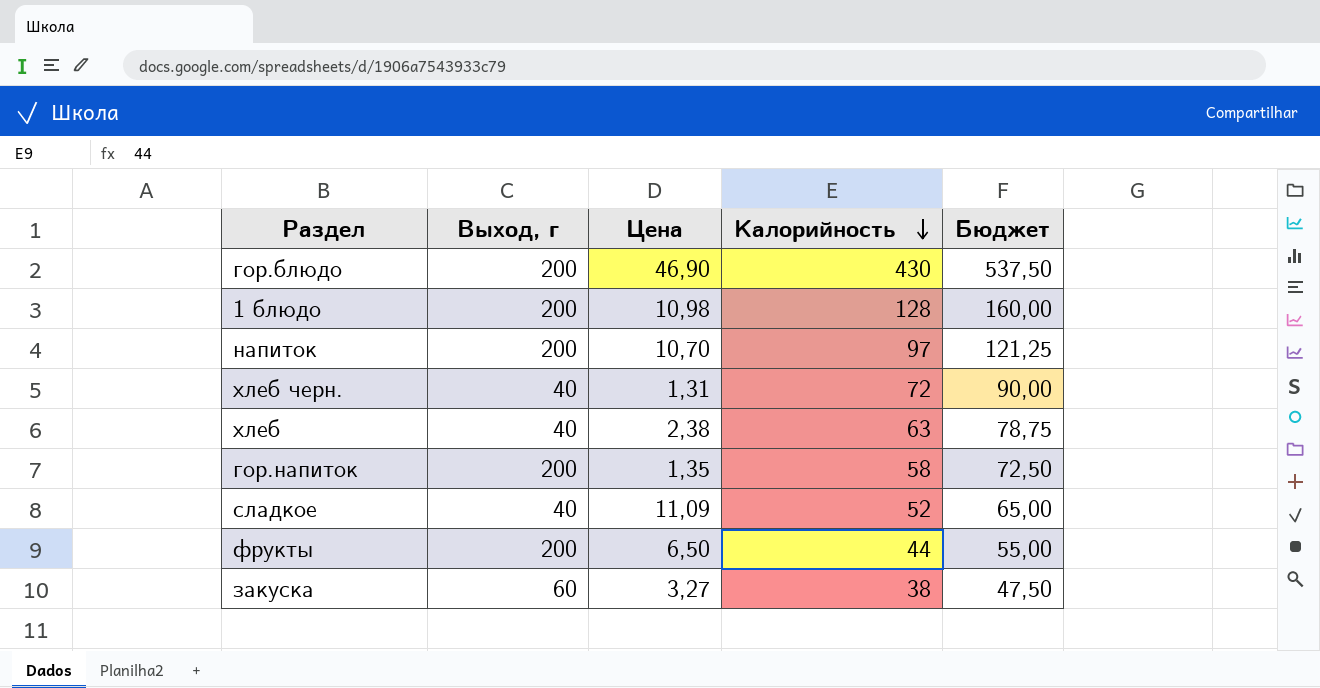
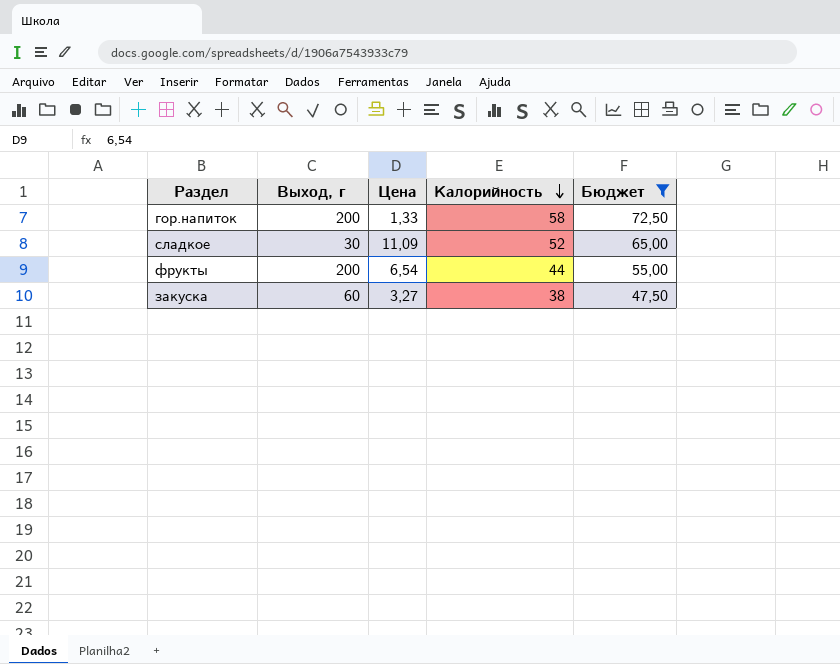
filter: none -> Бюджет <= 72,50
гор.напиток | Цена: 1,35 -> 1,33
сладкое | Выход, г: 40 -> 30
фрукты | Цена: 6,50 -> 6,54

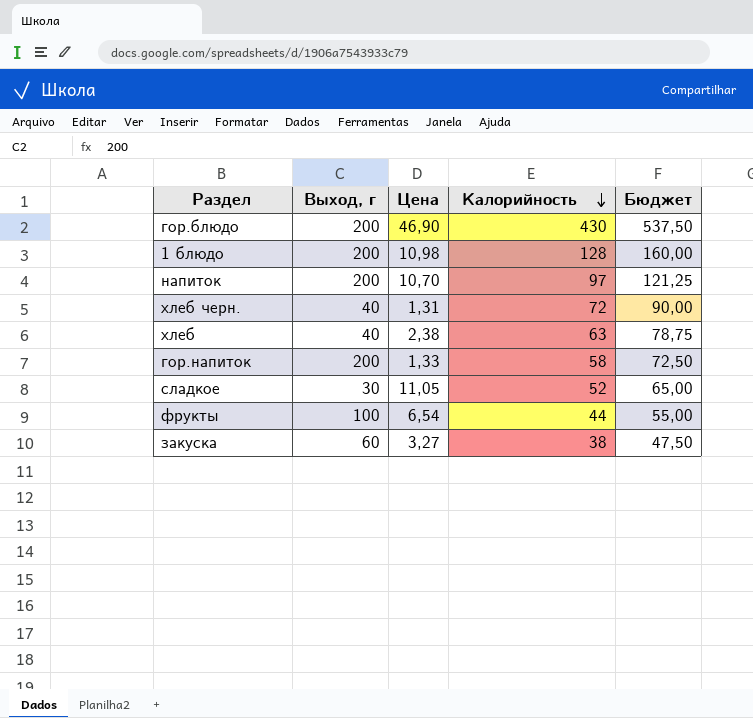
filter: Бюджет <= 72,50 -> none
сладкое | Цена: 11,09 -> 11,05
фрукты | Выход, г: 200 -> 100

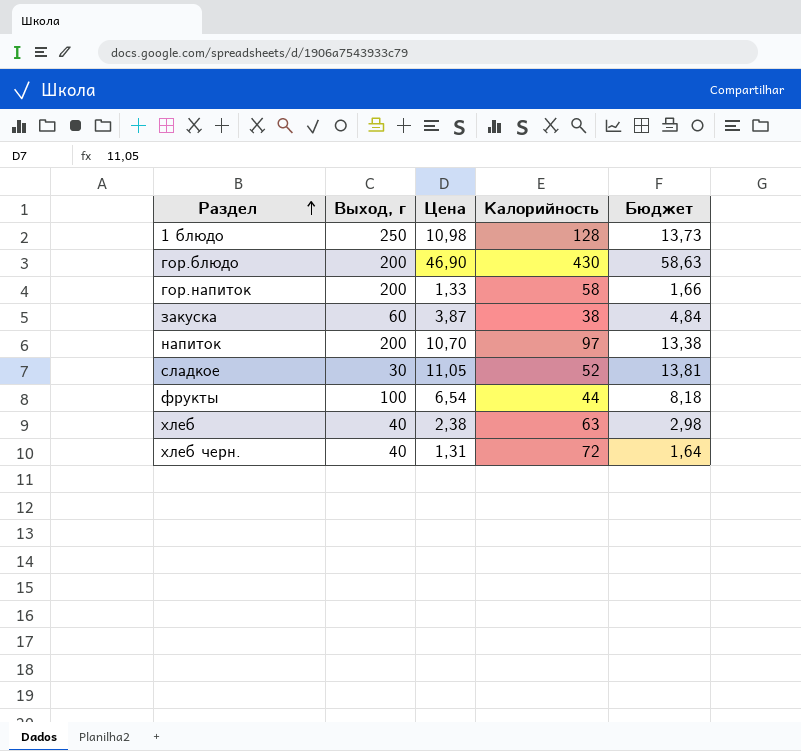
row order: Калорийность descending -> Раздел ascending
column Бюджет | formula: [Калорийность] * 1,25 -> [Цена] * 1,25
1 блюдо | Выход, г: 200 -> 250
закуска | Цена: 3,27 -> 3,87

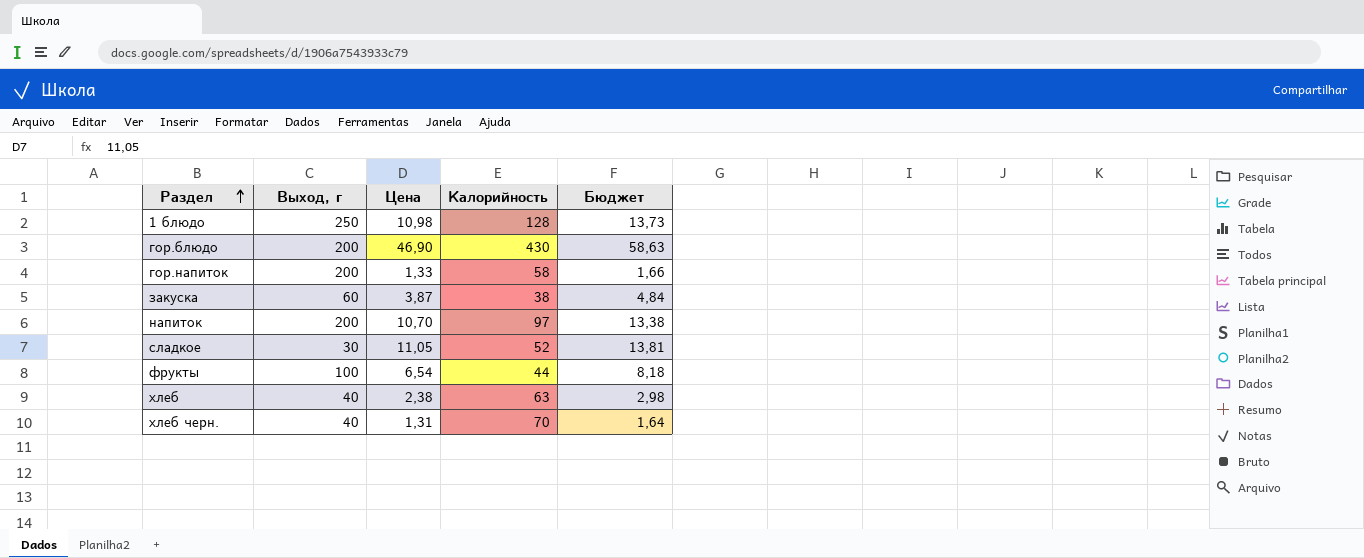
хлеб черн. | Калорийность: 72 -> 70

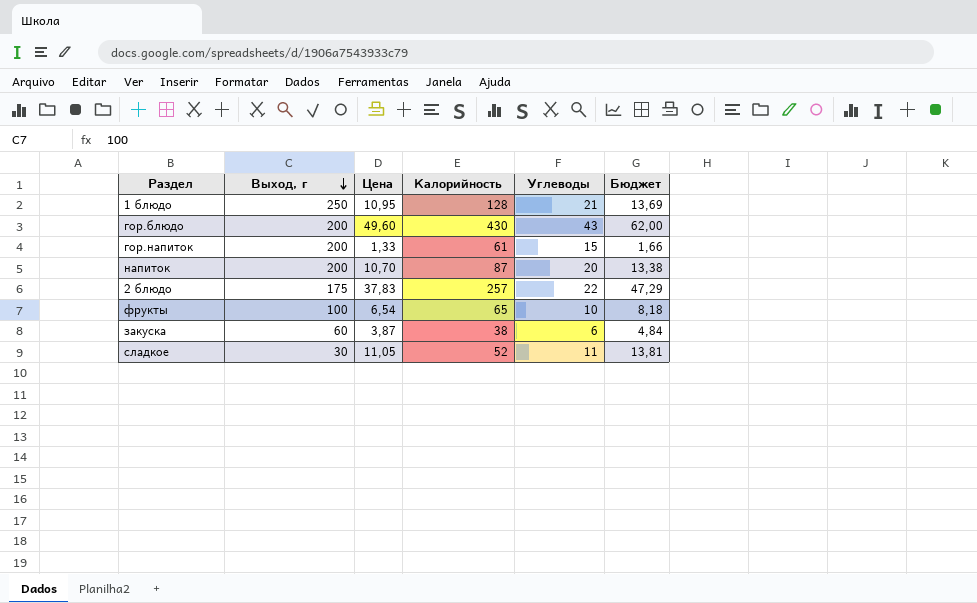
row order: Раздел ascending -> Выход, г descending
column Углеводы | position: none -> 5
row хлеб: 40 | 2,38 | 63 | 2,98 -> none
row хлеб черн.: 40 | 1,31 | 70 | 1,64 -> none
1 блюдо | Цена: 10,98 -> 10,95
1 блюдо | Бюджет: 13,73 -> 13,69
гор.блюдо | Цена: 46,90 -> 49,60
гор.блюдо | Бюджет: 58,63 -> 62,00
гор.напиток | Калорийность: 58 -> 61
напиток | Калорийность: 97 -> 87
row 2 блюдо: none -> 175 | 37,83 | 257 | 22 | 47,29
фрукты | Калорийность: 44 -> 65

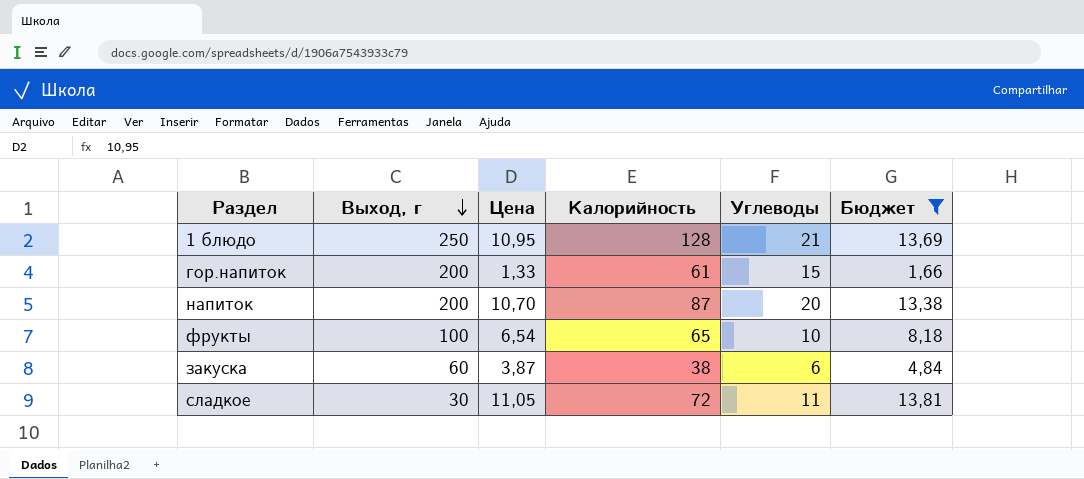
filter: none -> Бюджет <= 13,81
сладкое | Калорийность: 52 -> 72

